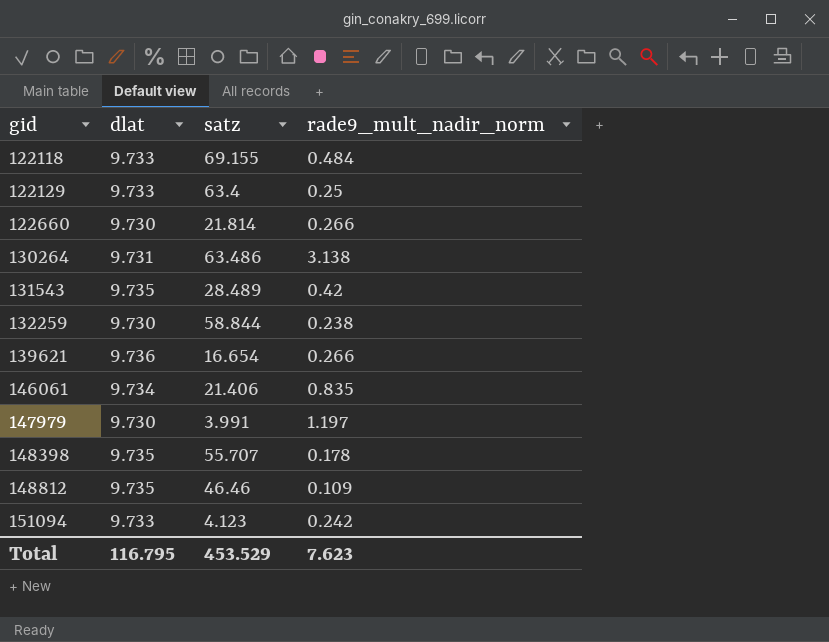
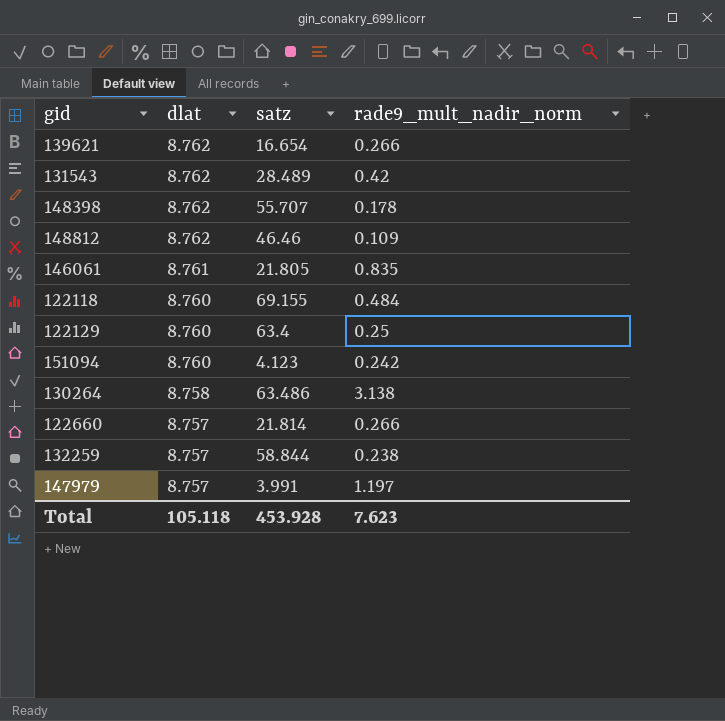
row order: gid ascending -> dlat descending
139621 | dlat: 9.736 -> 8.762
131543 | dlat: 9.735 -> 8.762
148398 | dlat: 9.735 -> 8.762
148812 | dlat: 9.735 -> 8.762
146061 | dlat: 9.734 -> 8.761
146061 | satz: 21.406 -> 21.805
122118 | dlat: 9.733 -> 8.760
122129 | dlat: 9.733 -> 8.760
151094 | dlat: 9.733 -> 8.760
130264 | dlat: 9.731 -> 8.758
122660 | dlat: 9.730 -> 8.757
132259 | dlat: 9.730 -> 8.757
147979 | dlat: 9.730 -> 8.757
Total | dlat: 116.795 -> 105.118
Total | satz: 453.529 -> 453.928

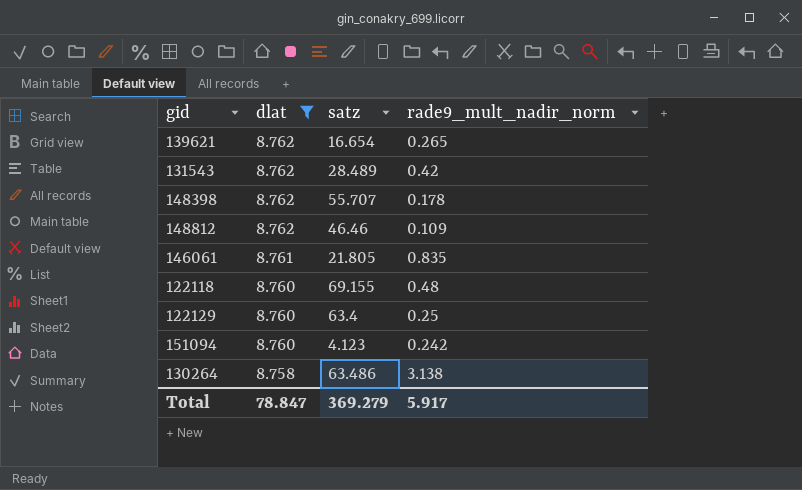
filter: none -> dlat != 8.757
139621 | rade9_mult_nadir_norm: 0.266 -> 0.265
122118 | rade9_mult_nadir_norm: 0.484 -> 0.48
Total | dlat: 105.118 -> 78.847
Total | satz: 453.928 -> 369.279
Total | rade9_mult_nadir_norm: 7.623 -> 5.917

